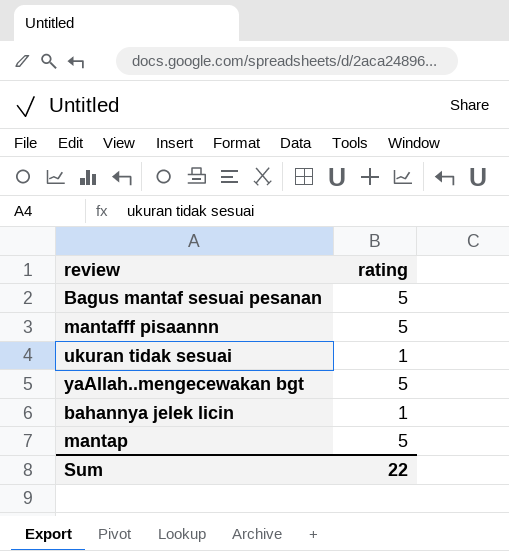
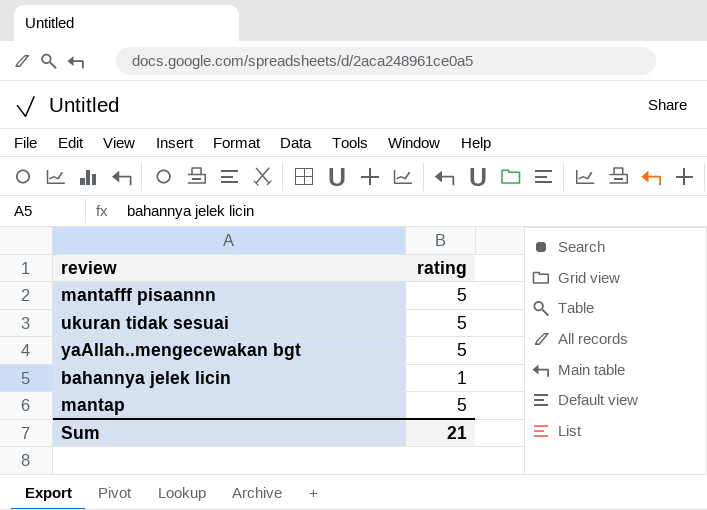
row Bagus mantaf sesuai pesanan: 5 -> none
ukuran tidak sesuai | rating: 1 -> 5
Sum | rating: 22 -> 21

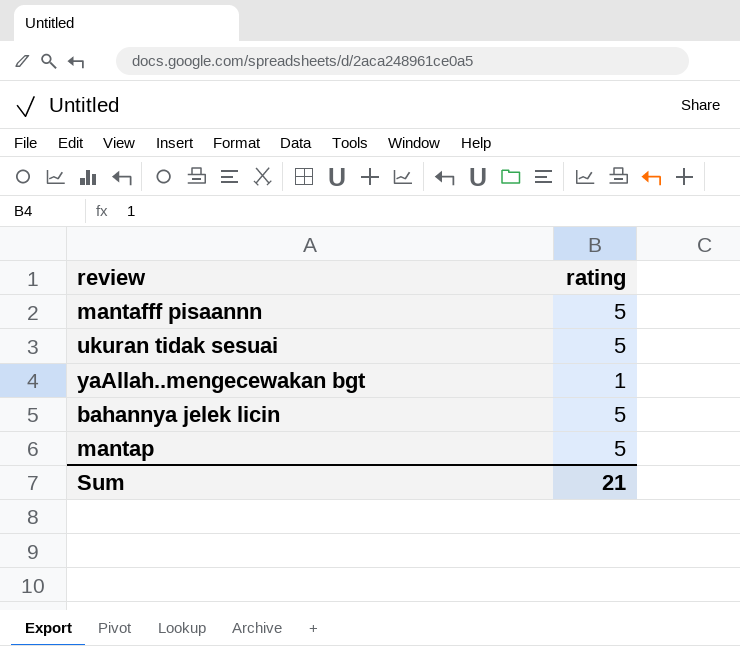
yaAllah..mengecewakan bgt | rating: 5 -> 1
bahannya jelek licin | rating: 1 -> 5

